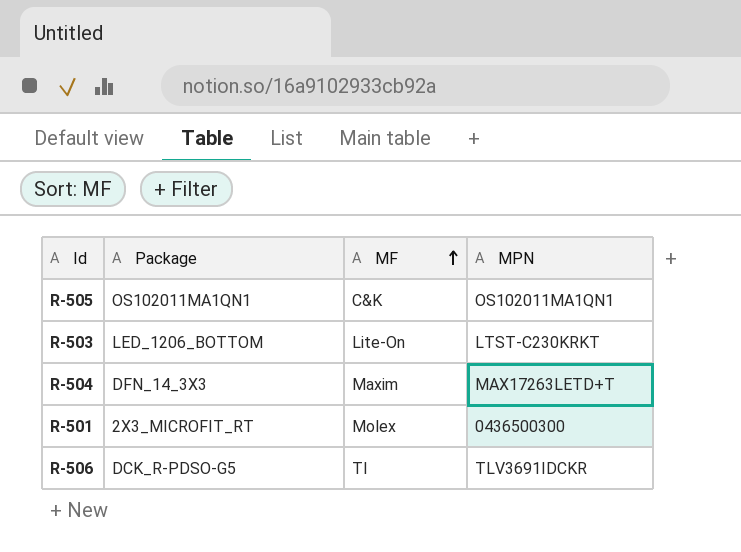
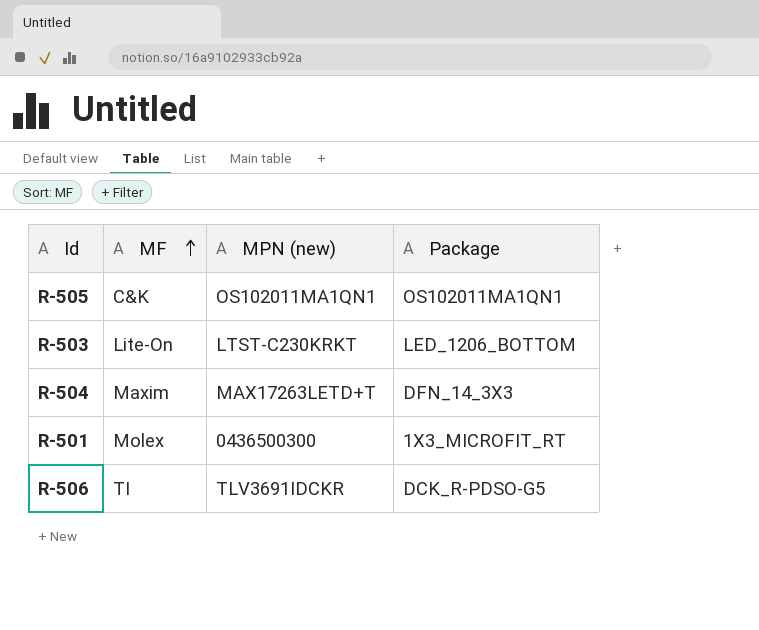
column name: MPN -> MPN (new)
column Package | position: 2 -> 4
R-501 | Package: 2X3_MICROFIT_RT -> 1X3_MICROFIT_RT

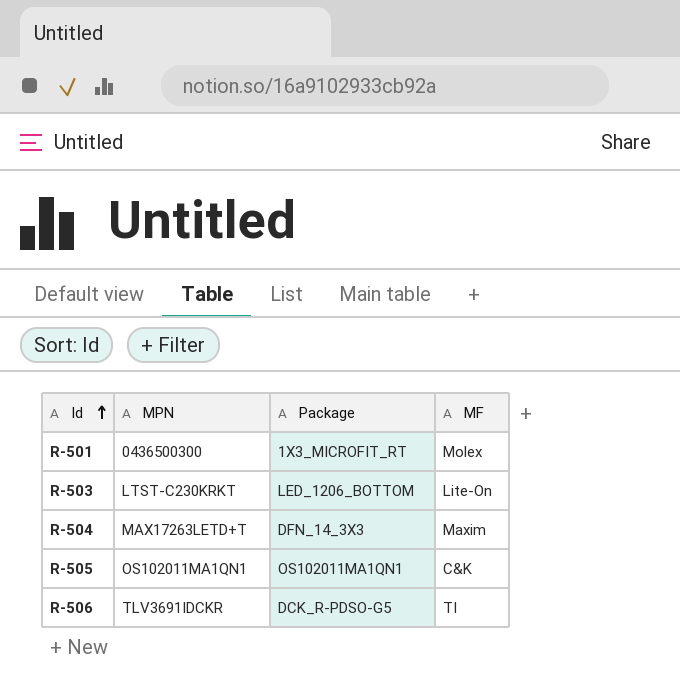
row order: MF ascending -> Id ascending
column name: MPN (new) -> MPN
column MF | position: 2 -> 4

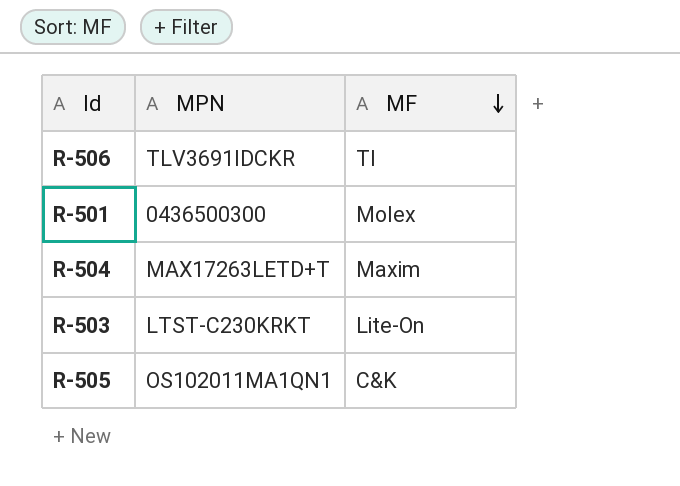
row order: Id ascending -> MF descending
column Package | position: 3 -> none

